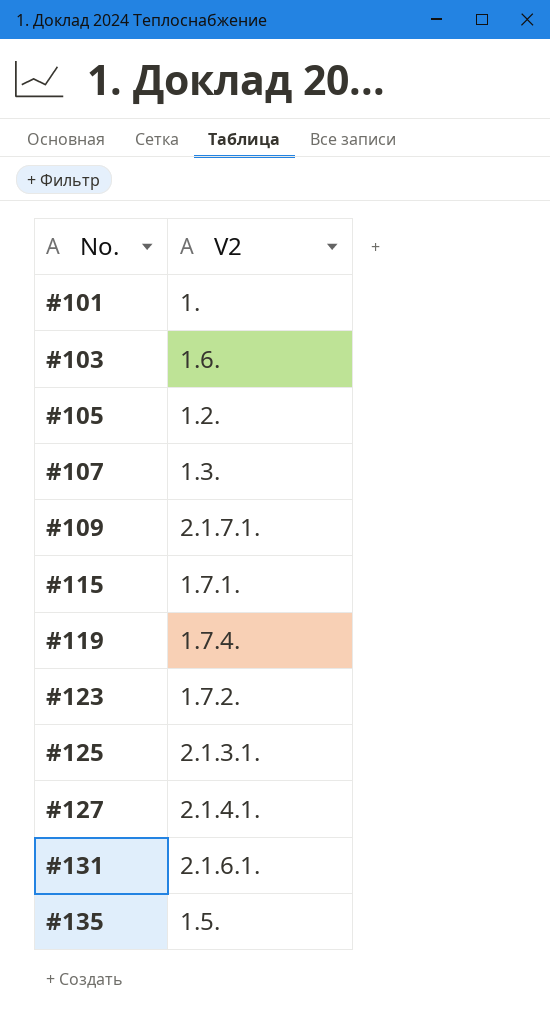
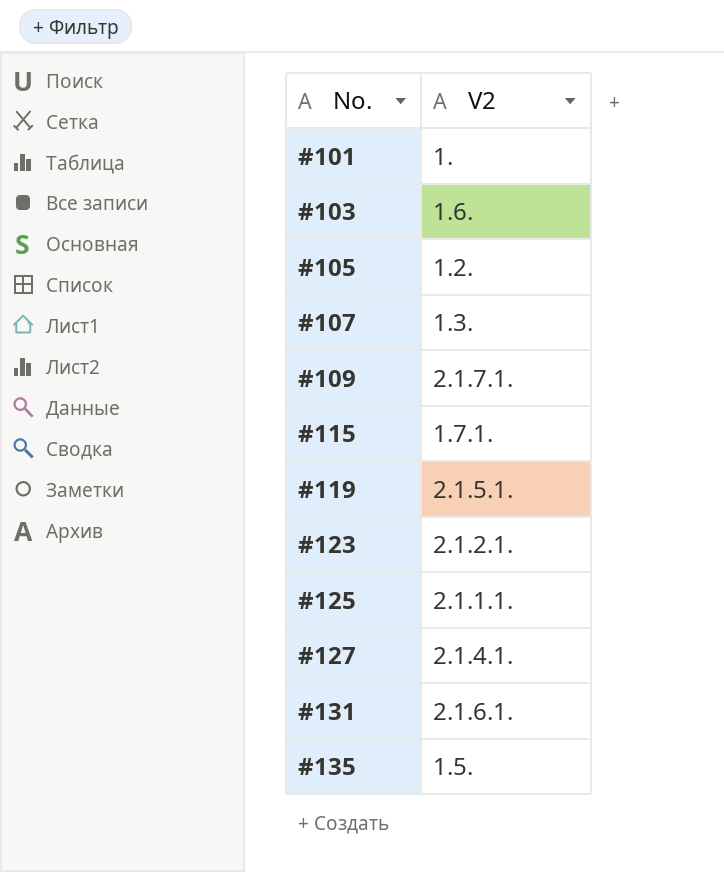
#119 | V2: 1.7.4. -> 2.1.5.1.
#123 | V2: 1.7.2. -> 2.1.2.1.
#125 | V2: 2.1.3.1. -> 2.1.1.1.

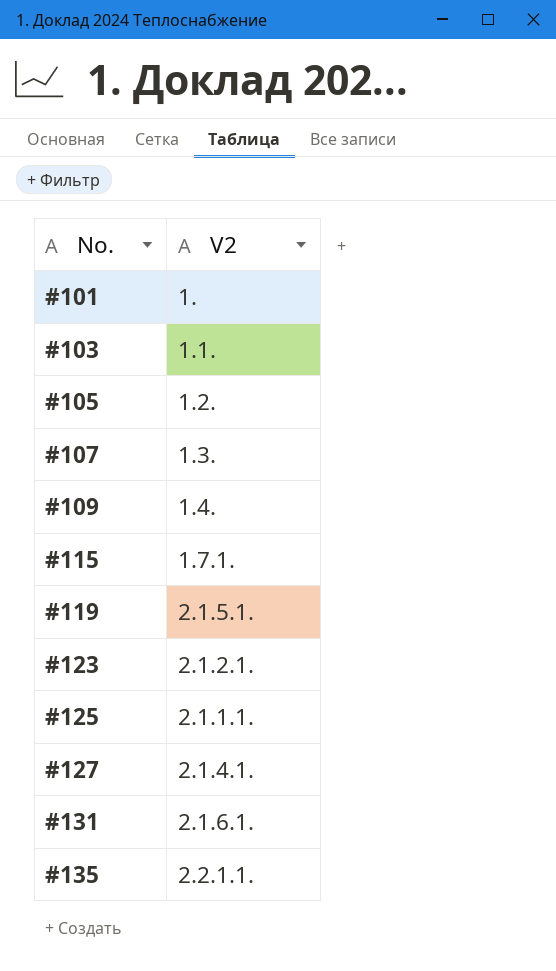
#103 | V2: 1.6. -> 1.1.
#109 | V2: 2.1.7.1. -> 1.4.
#135 | V2: 1.5. -> 2.2.1.1.

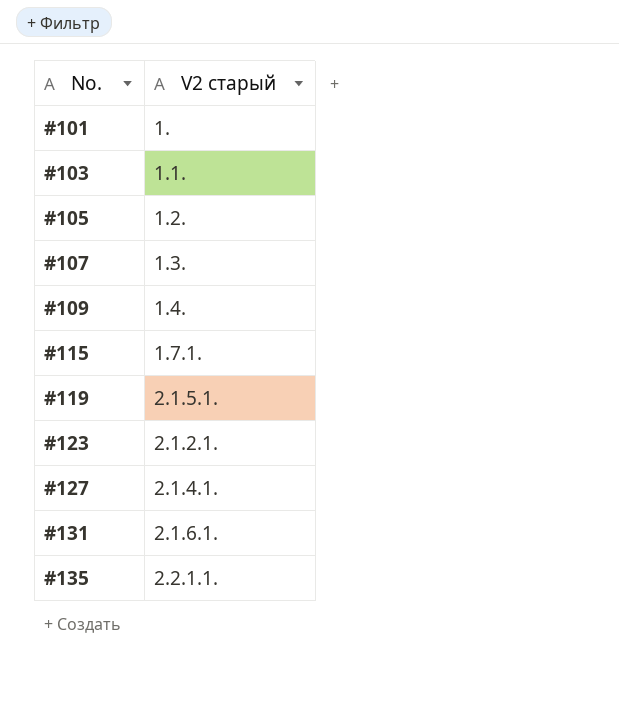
column name: V2 -> V2 старый
row #125: 2.1.1.1. -> none

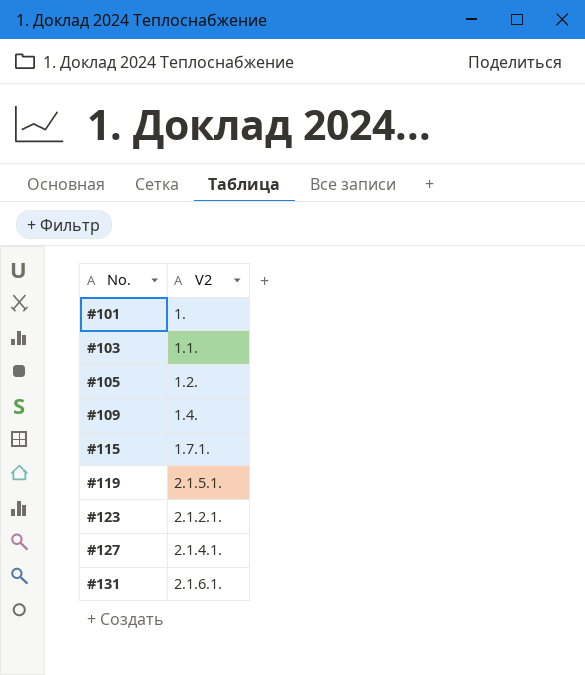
column name: V2 старый -> V2
row #107: 1.3. -> none
row #135: 2.2.1.1. -> none

